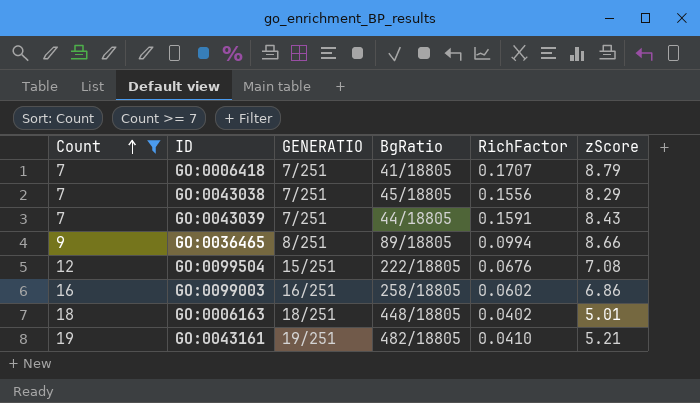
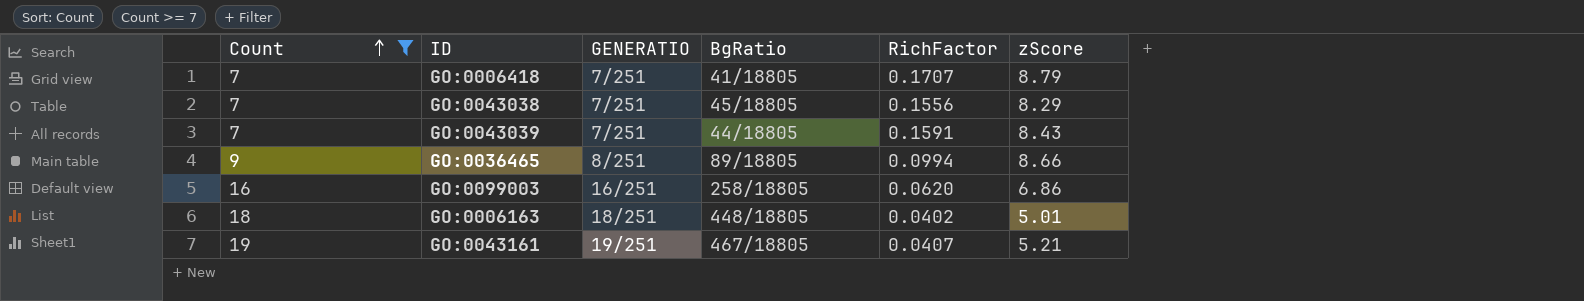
row GO:0099504: 12 | 15/251 | 222/18805 | 0.0676 | 7.08 -> none
GO:0099003 | RichFactor: 0.0602 -> 0.0620
GO:0043161 | BgRatio: 482/18805 -> 467/18805
GO:0043161 | RichFactor: 0.0410 -> 0.0407

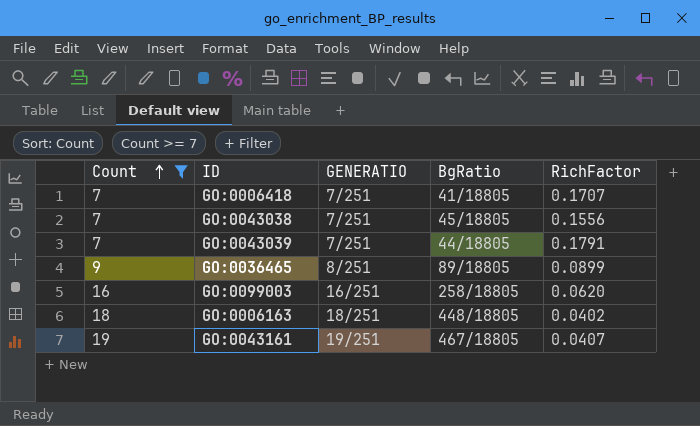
column zScore | position: 6 -> none
GO:0043039 | RichFactor: 0.1591 -> 0.1791
GO:0036465 | RichFactor: 0.0994 -> 0.0899

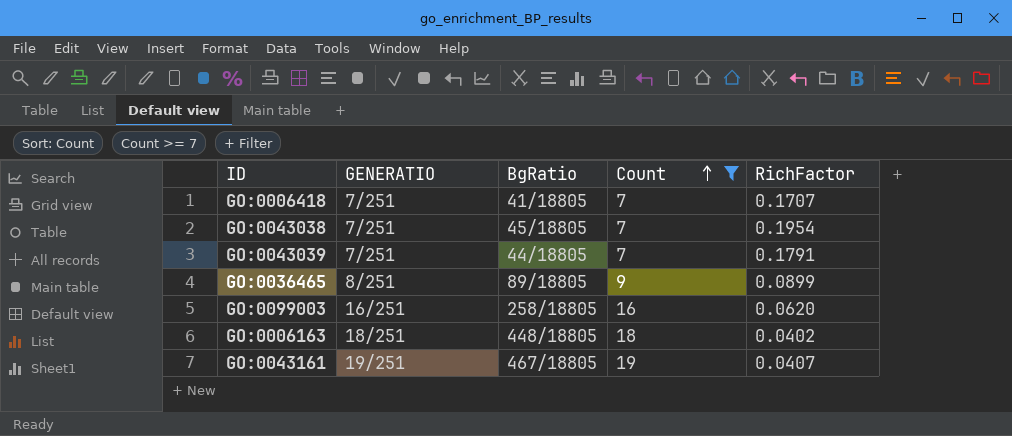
column Count | position: 1 -> 4
GO:0043038 | RichFactor: 0.1556 -> 0.1954

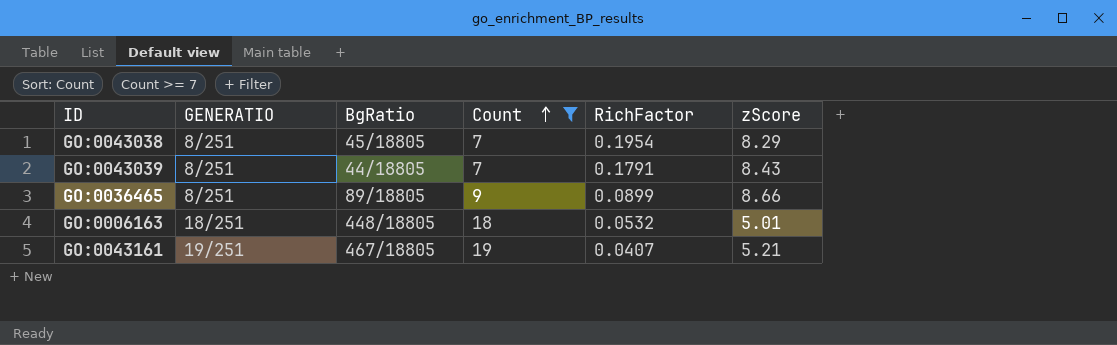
column zScore | position: none -> 6
row GO:0006418: 7/251 | 41/18805 | 7 | 0.1707 -> none
row GO:0099003: 16/251 | 258/18805 | 16 | 0.0620 -> none
GO:0043038 | GENERATIO: 7/251 -> 8/251
GO:0043039 | GENERATIO: 7/251 -> 8/251
GO:0006163 | RichFactor: 0.0402 -> 0.0532

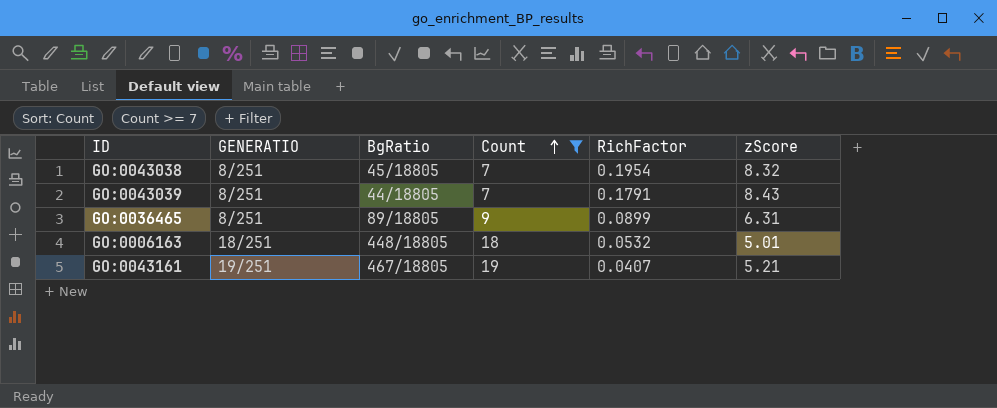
GO:0043038 | zScore: 8.29 -> 8.32
GO:0036465 | zScore: 8.66 -> 6.31

